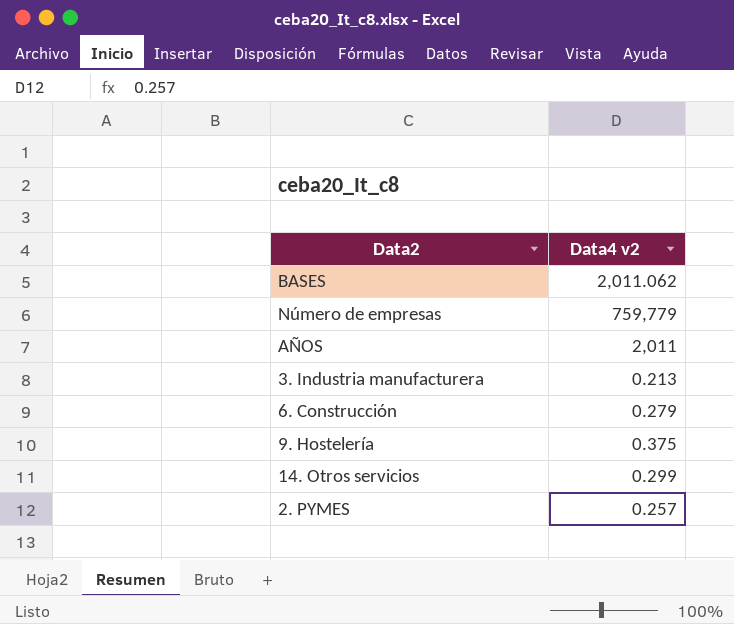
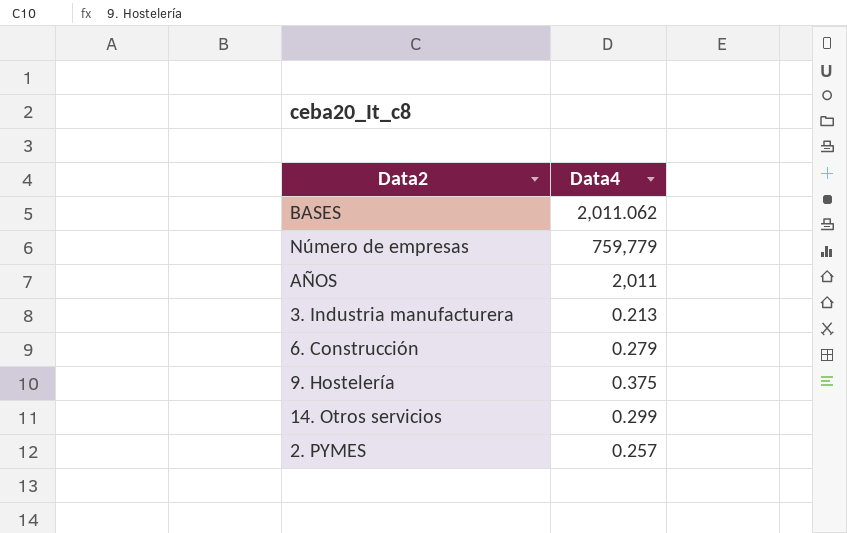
column name: Data4 v2 -> Data4

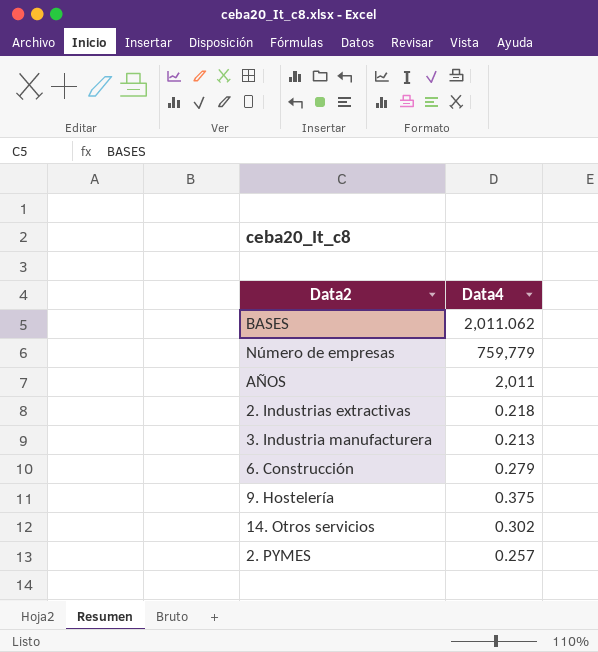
row 2. Industrias extractivas: none -> 0.218
14. Otros servicios | Data4: 0.299 -> 0.302

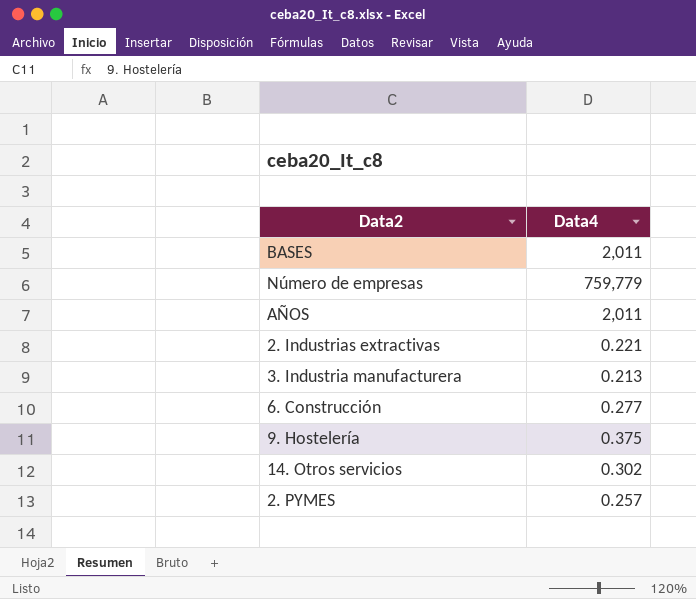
BASES | Data4: 2,011.062 -> 2,011
2. Industrias extractivas | Data4: 0.218 -> 0.221
6. Construcción | Data4: 0.279 -> 0.277

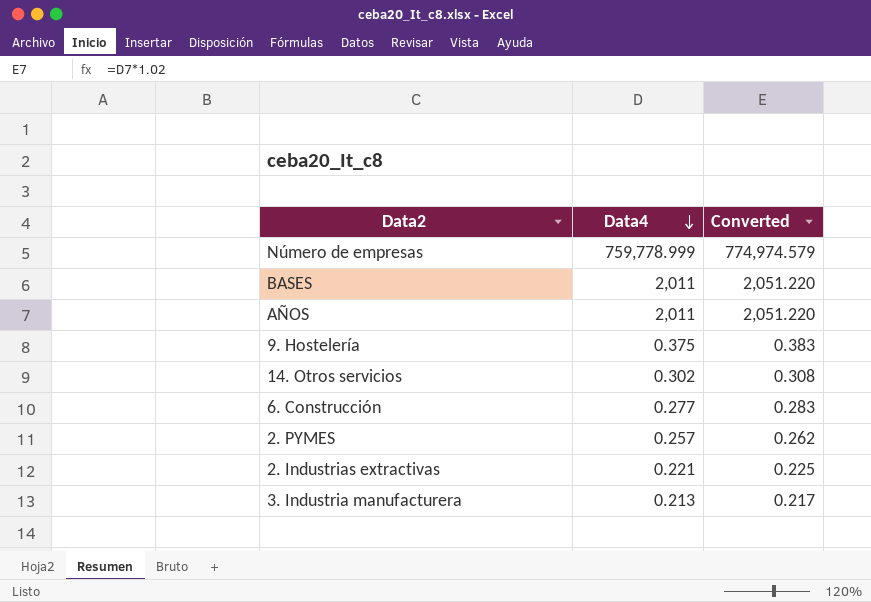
row order: none -> Data4 descending
column Converted | formula: none -> [Data4] * 1.02
Número de empresas | Data4: 759,779 -> 759,778.999

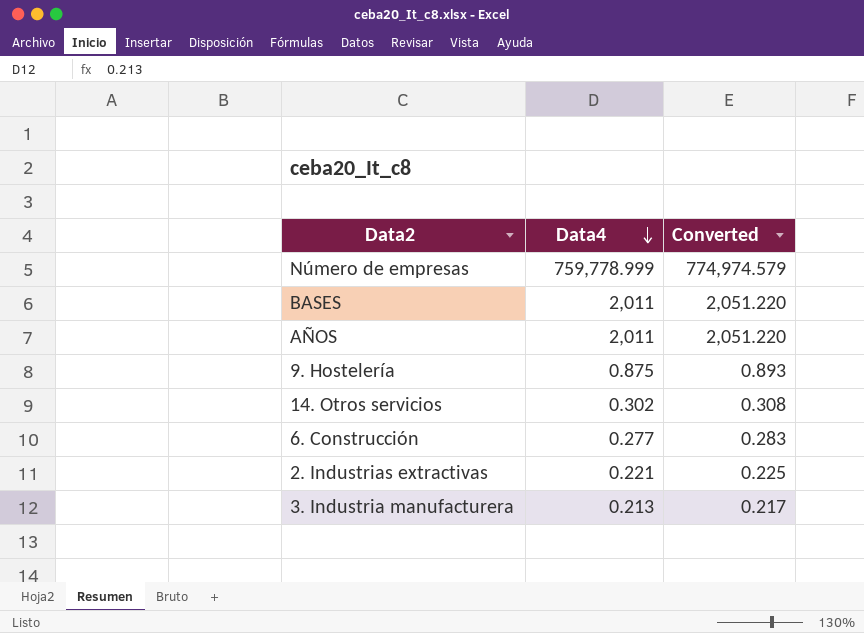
row 2. PYMES: 0.257 | 0.262 -> none
9. Hostelería | Data4: 0.375 -> 0.875
9. Hostelería | Converted: 0.383 -> 0.893

